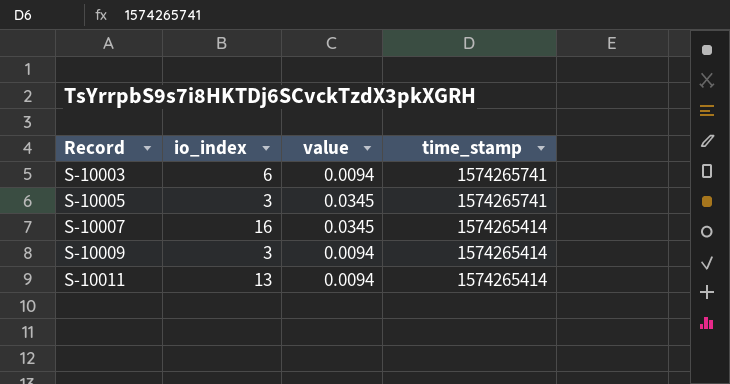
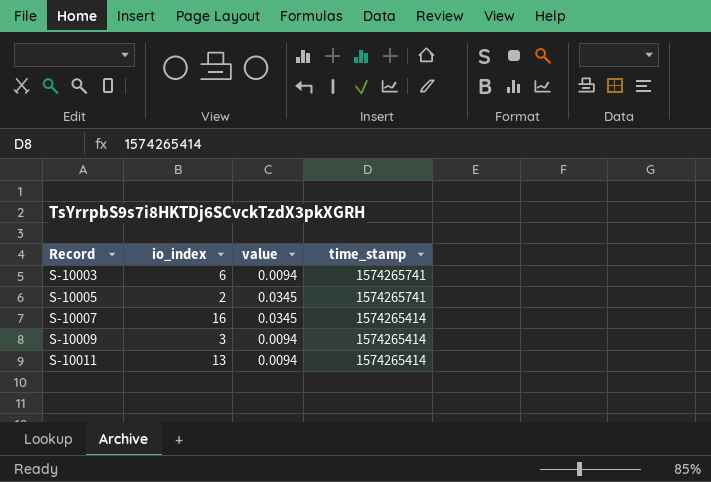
S-10005 | io_index: 3 -> 2

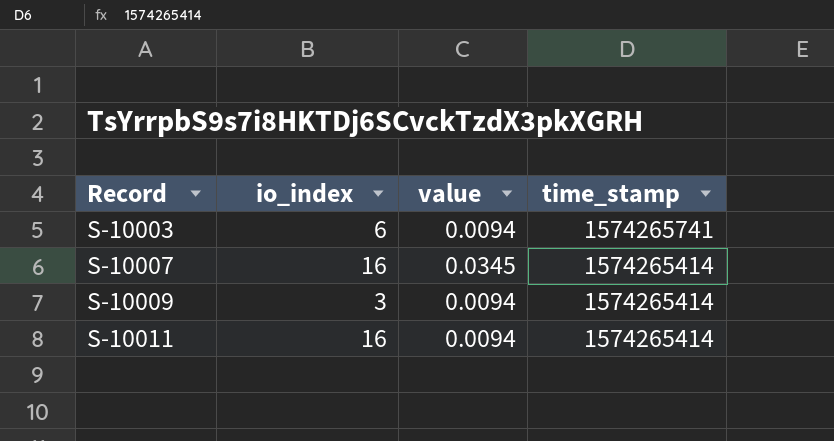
row S-10005: 2 | 0.0345 | 1574265741 -> none
S-10011 | io_index: 13 -> 16

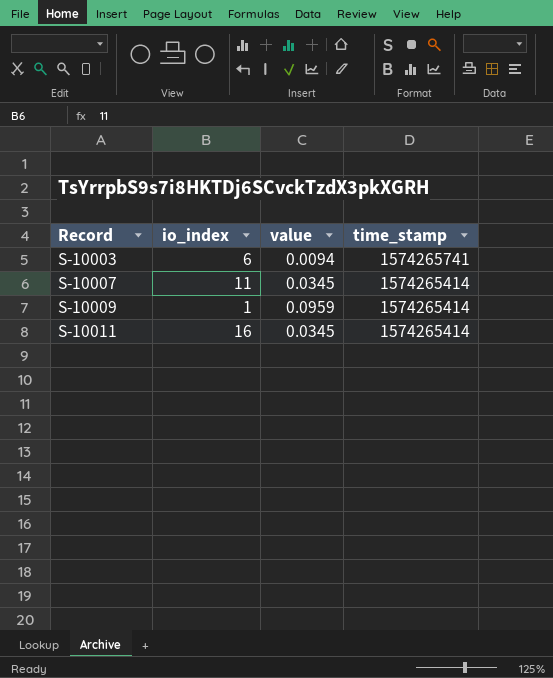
S-10007 | io_index: 16 -> 11
S-10009 | io_index: 3 -> 1
S-10009 | value: 0.0094 -> 0.0959
S-10011 | value: 0.0094 -> 0.0345

